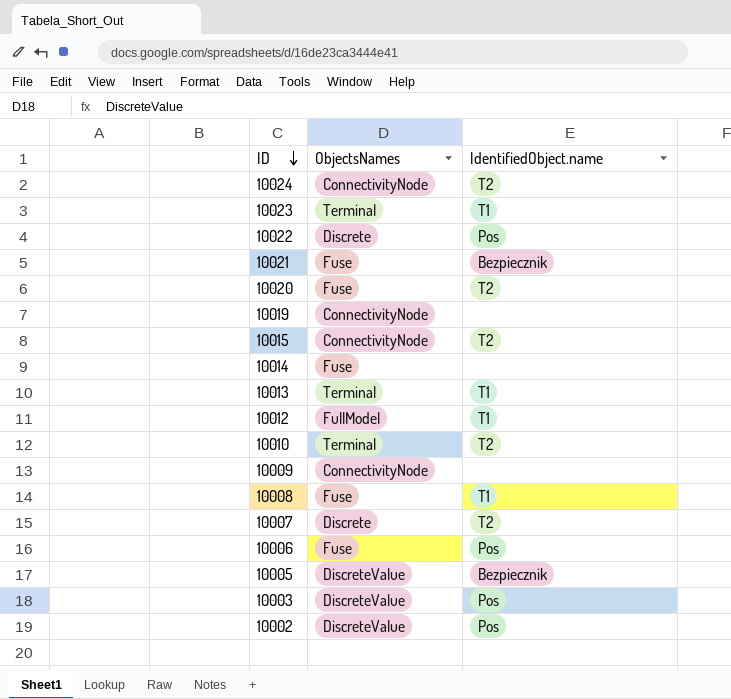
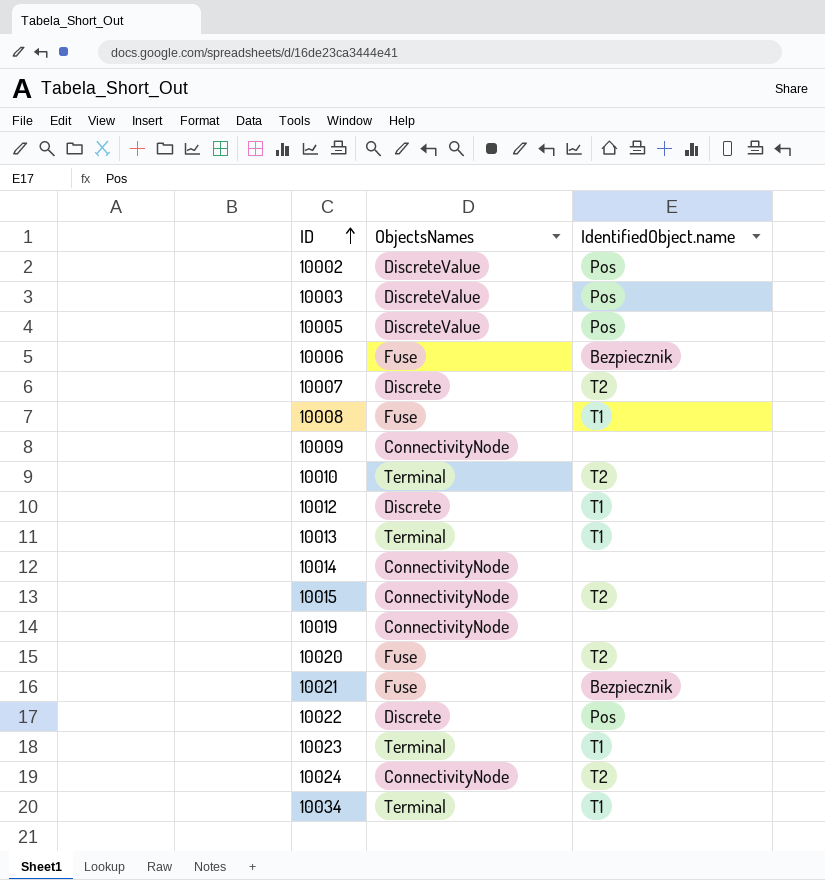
row order: ID descending -> ID ascending
10005 | IdentifiedObject.name: Bezpiecznik -> Pos
10006 | IdentifiedObject.name: Pos -> Bezpiecznik
10012 | ObjectsNames: FullModel -> Discrete
10014 | ObjectsNames: Fuse -> ConnectivityNode
row 10034: none -> Terminal | T1

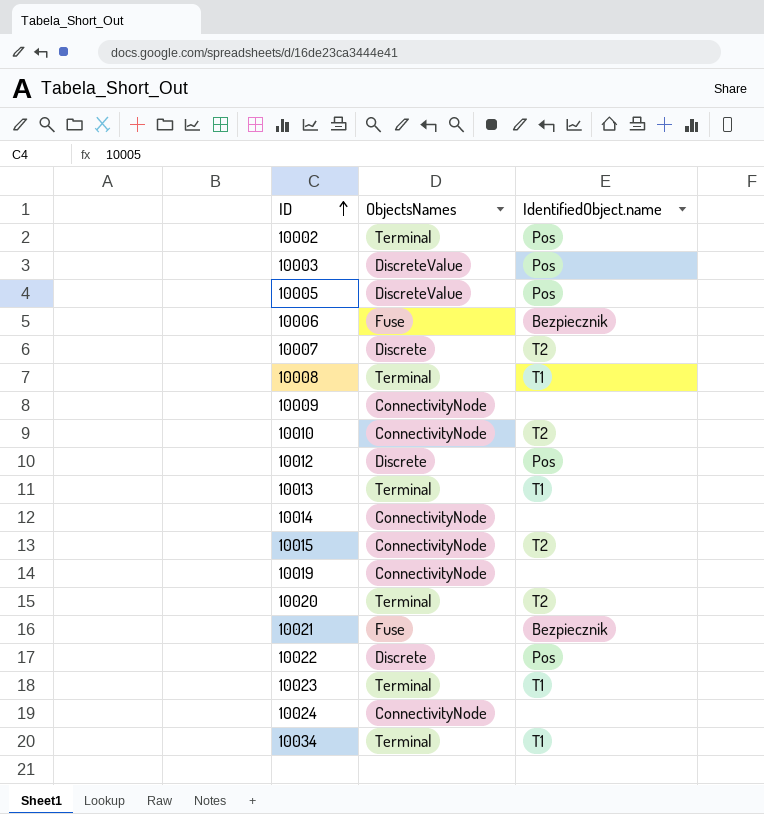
10002 | ObjectsNames: DiscreteValue -> Terminal
10008 | ObjectsNames: Fuse -> Terminal
10010 | ObjectsNames: Terminal -> ConnectivityNode
10012 | IdentifiedObject.name: T1 -> Pos
10020 | ObjectsNames: Fuse -> Terminal
10024 | IdentifiedObject.name: T2 -> none

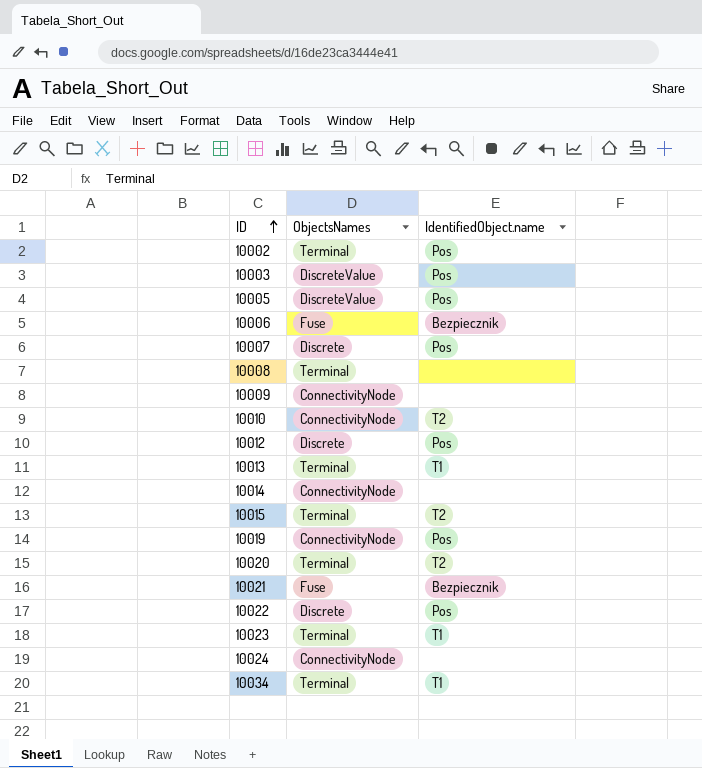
10007 | IdentifiedObject.name: T2 -> Pos
10008 | IdentifiedObject.name: T1 -> none
10015 | ObjectsNames: ConnectivityNode -> Terminal
10019 | IdentifiedObject.name: none -> Pos

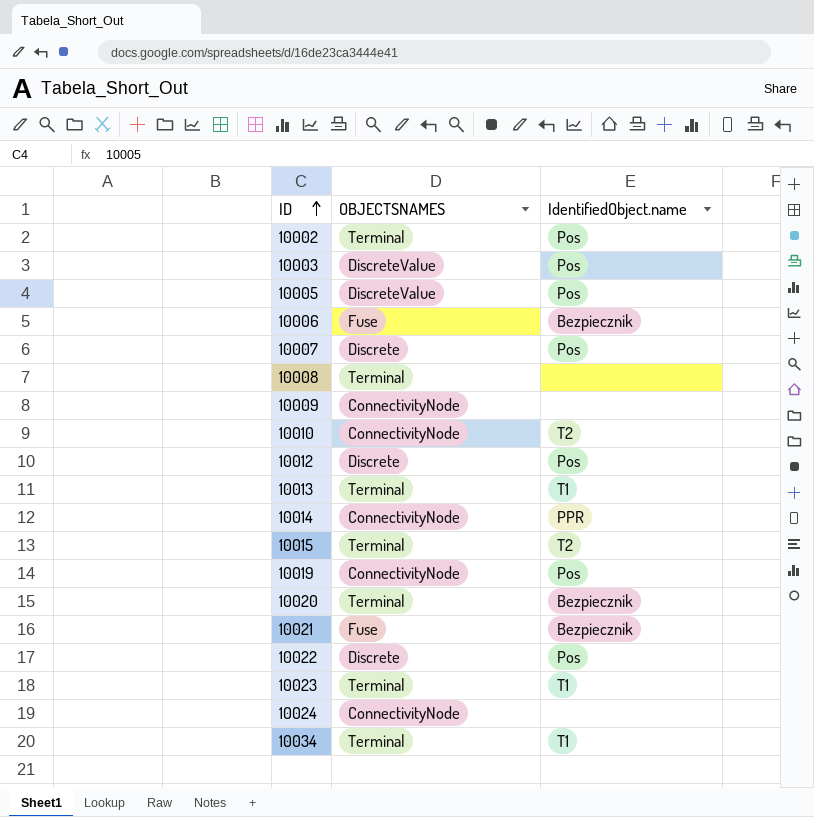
column name: ObjectsNames -> OBJECTSNAMES
10014 | IdentifiedObject.name: none -> PPR
10020 | IdentifiedObject.name: T2 -> Bezpiecznik

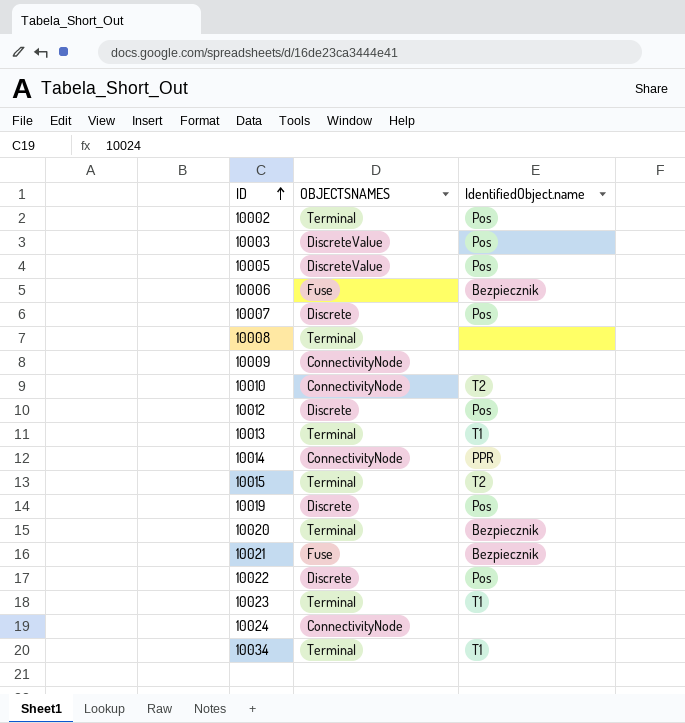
10019 | OBJECTSNAMES: ConnectivityNode -> Discrete

